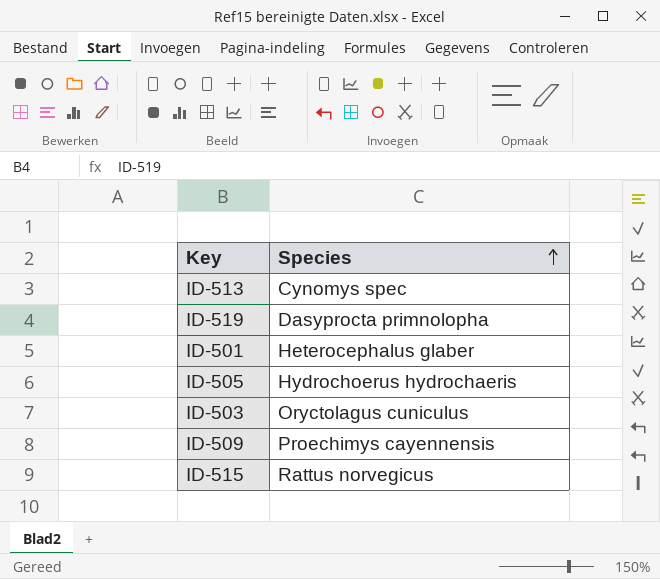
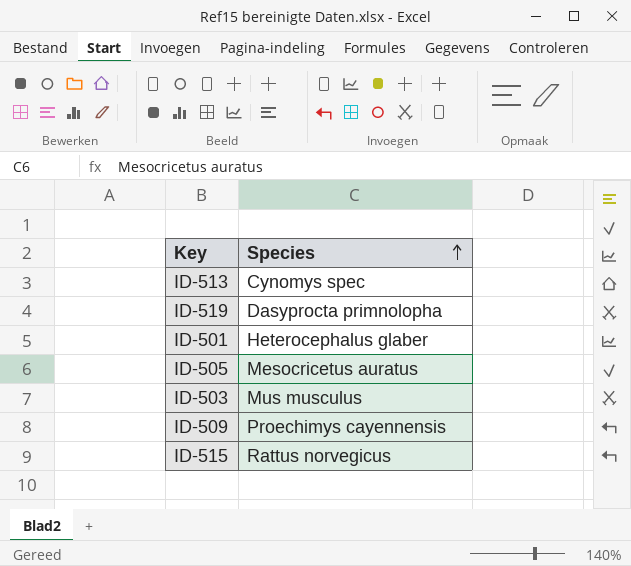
ID-505 | Species: Hydrochoerus hydrochaeris -> Mesocricetus auratus
ID-503 | Species: Oryctolagus cuniculus -> Mus musculus

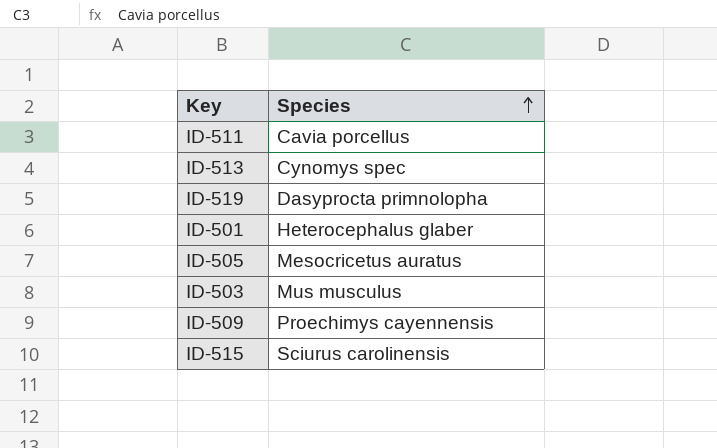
row ID-511: none -> Cavia porcellus
ID-515 | Species: Rattus norvegicus -> Sciurus carolinensis

